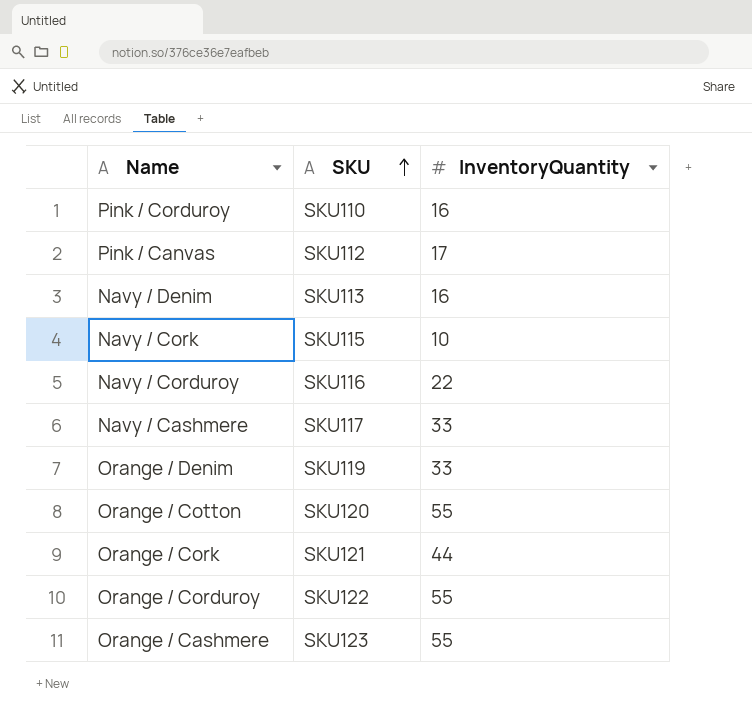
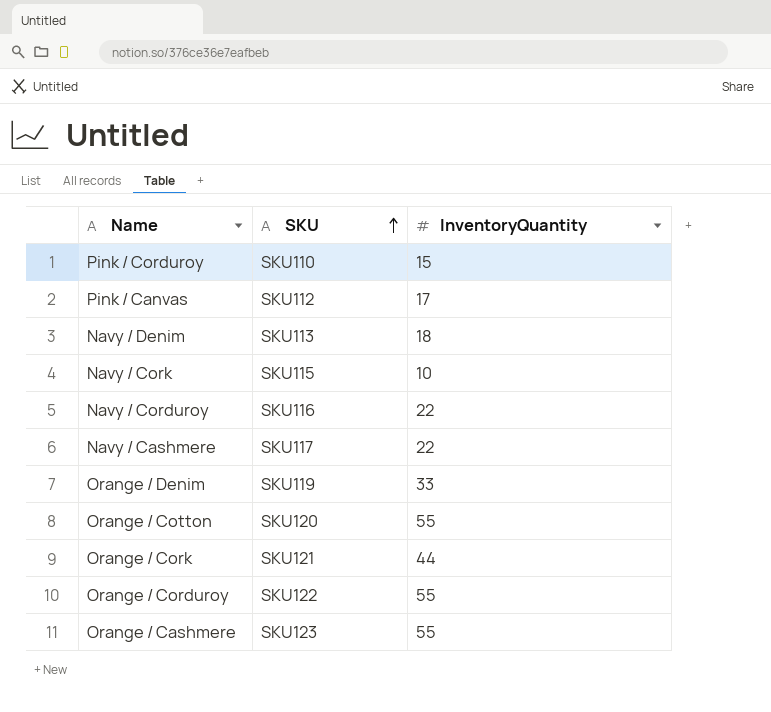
Pink / Corduroy | InventoryQuantity: 16 -> 15
Navy / Denim | InventoryQuantity: 16 -> 18
Navy / Cashmere | InventoryQuantity: 33 -> 22

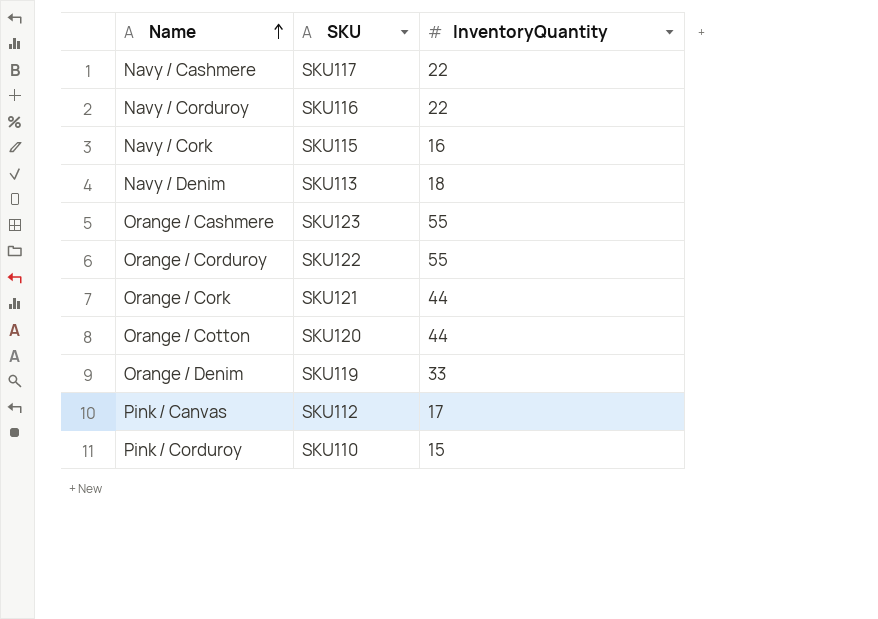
row order: SKU ascending -> Name ascending
Navy / Cork | InventoryQuantity: 10 -> 16
Orange / Cotton | InventoryQuantity: 55 -> 44

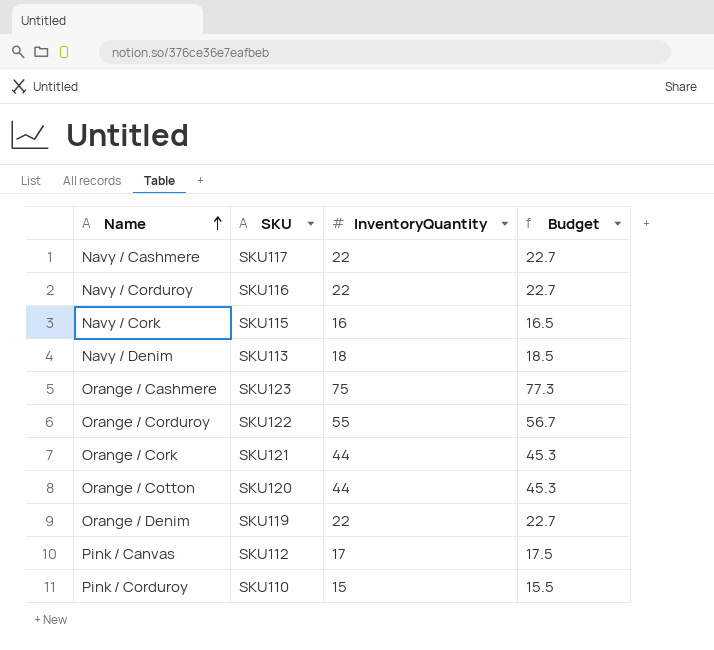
column Budget | formula: none -> [InventoryQuantity] * 1.03
Orange / Cashmere | InventoryQuantity: 55 -> 75
Orange / Denim | InventoryQuantity: 33 -> 22

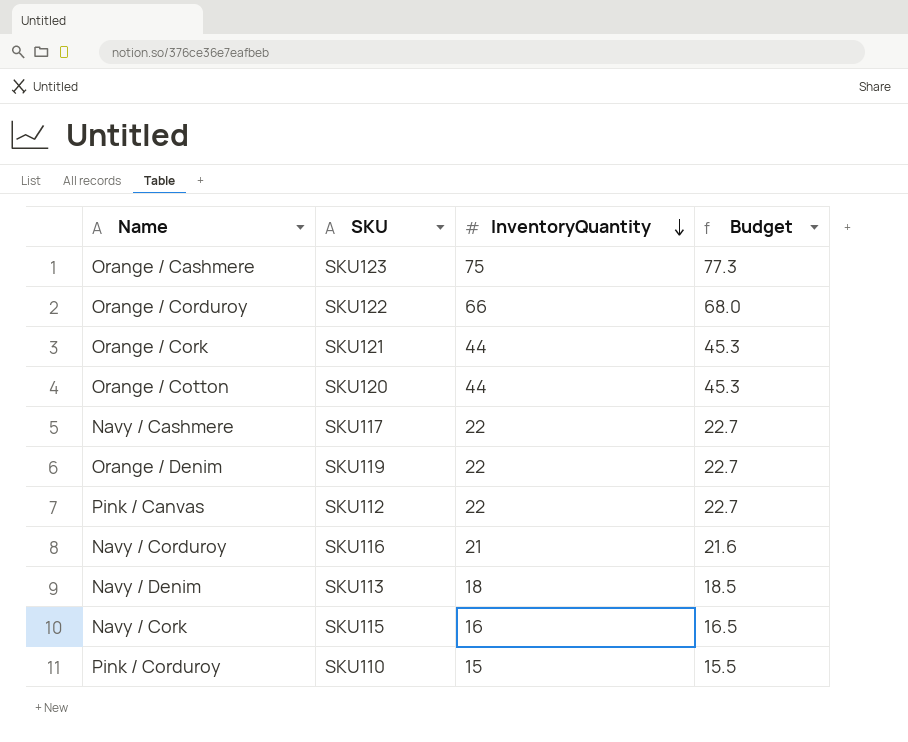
row order: Name ascending -> InventoryQuantity descending
Orange / Corduroy | InventoryQuantity: 55 -> 66
Orange / Corduroy | Budget: 56.7 -> 68.0
Pink / Canvas | InventoryQuantity: 17 -> 22
Pink / Canvas | Budget: 17.5 -> 22.7
Navy / Corduroy | InventoryQuantity: 22 -> 21
Navy / Corduroy | Budget: 22.7 -> 21.6

